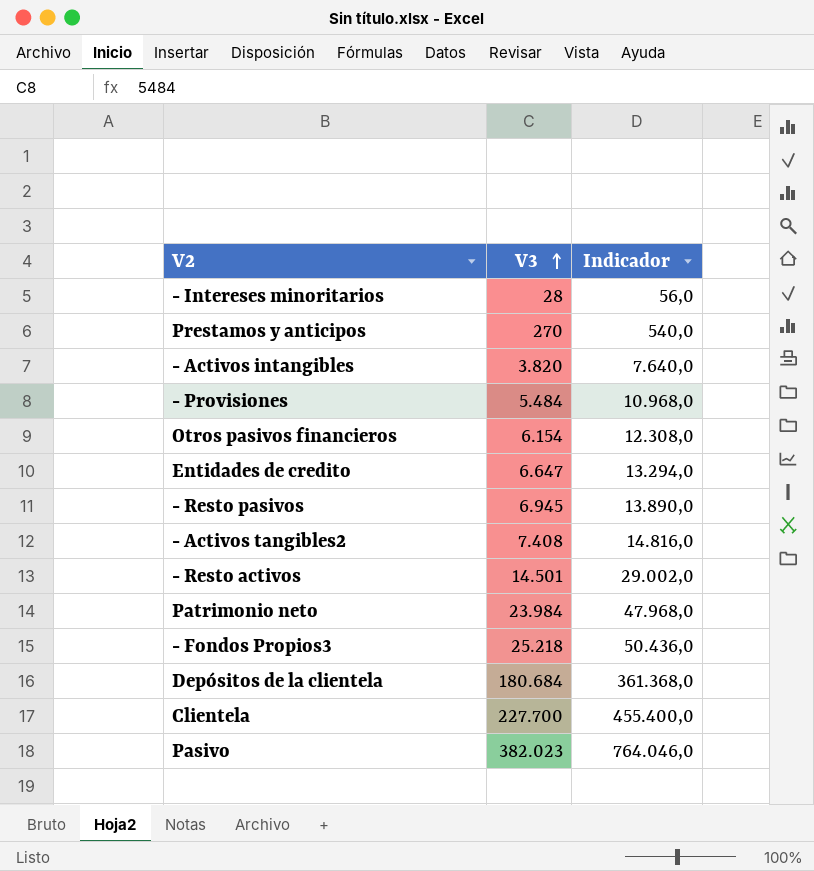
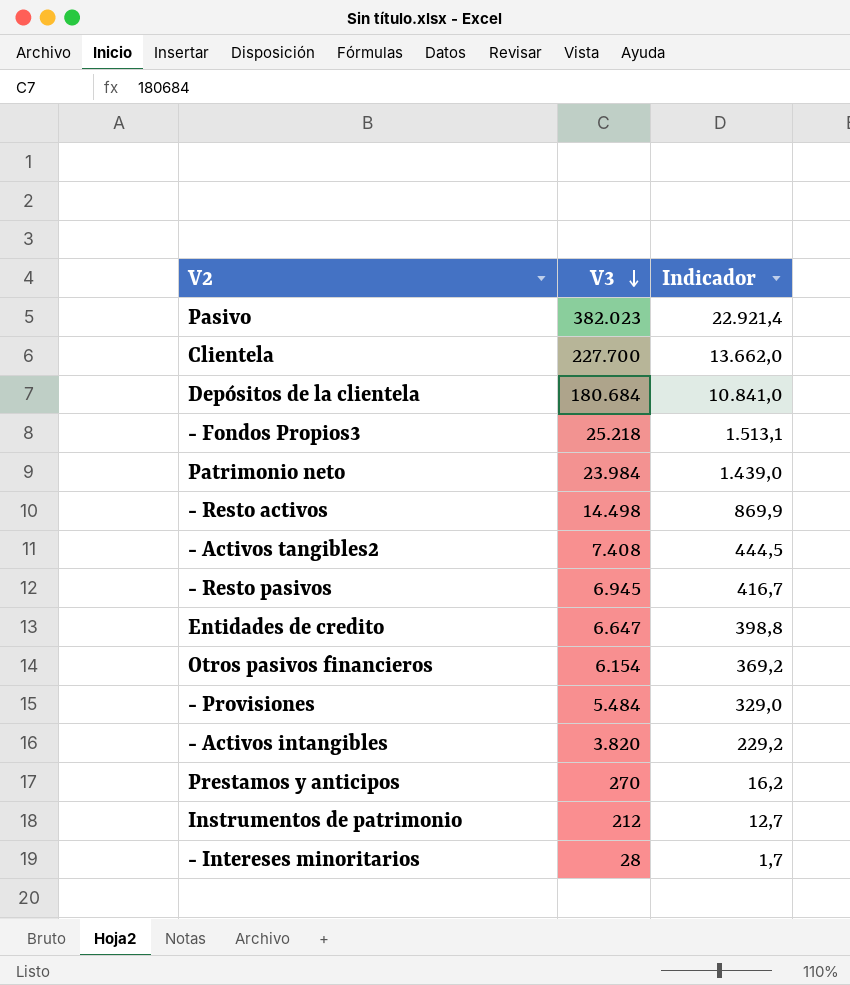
row order: V3 ascending -> V3 descending
column Indicador | formula: [V3] * 2 -> [V3] * 0,06
- Resto activos | V3: 14.501 -> 14.498
row Instrumentos de patrimonio: none -> 212 | 12,7

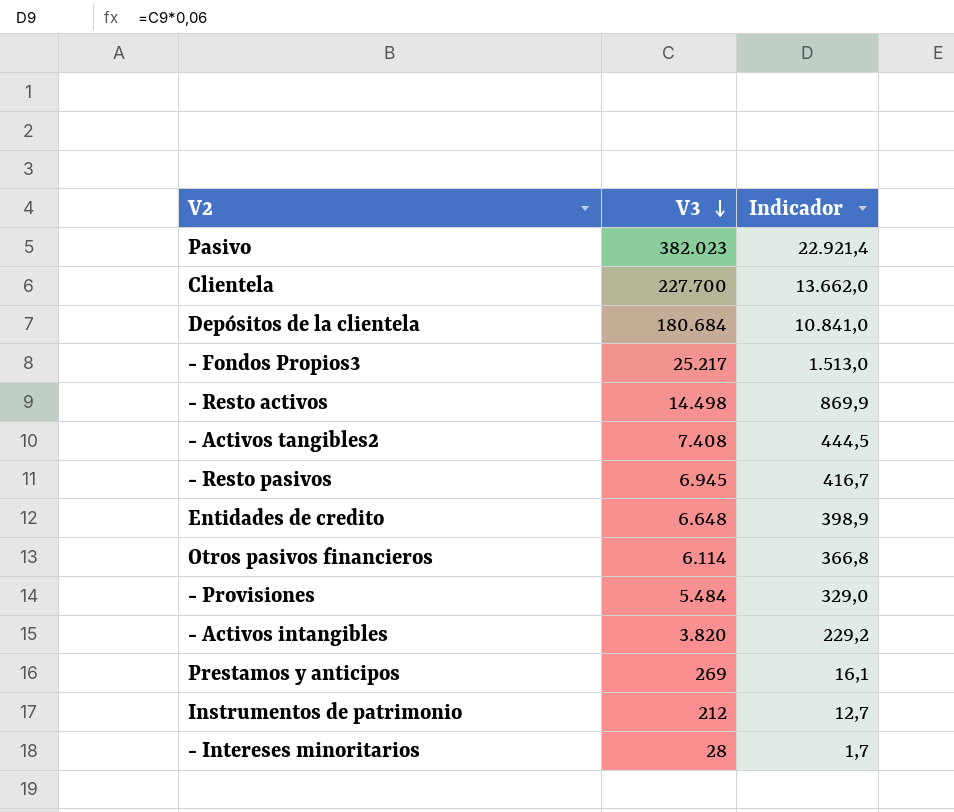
row Patrimonio neto: 23.984 | 1.439,0 -> none
- Fondos Propios3 | V3: 25.218 -> 25.217
- Fondos Propios3 | Indicador: 1.513,1 -> 1.513,0
Entidades de credito | V3: 6.647 -> 6.648
Entidades de credito | Indicador: 398,8 -> 398,9
Otros pasivos financieros | V3: 6.154 -> 6.114
Otros pasivos financieros | Indicador: 369,2 -> 366,8
Prestamos y anticipos | V3: 270 -> 269
Prestamos y anticipos | Indicador: 16,2 -> 16,1

